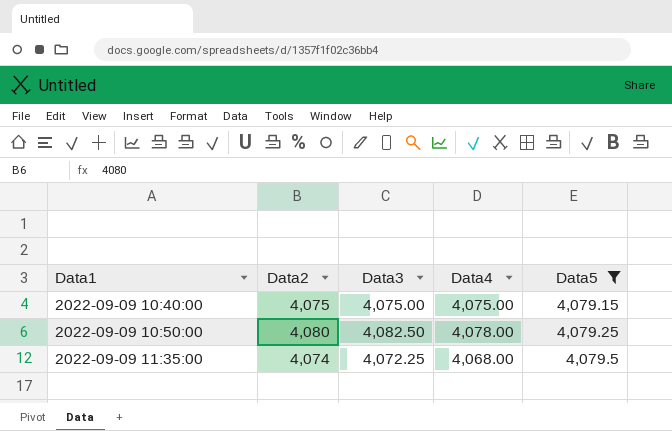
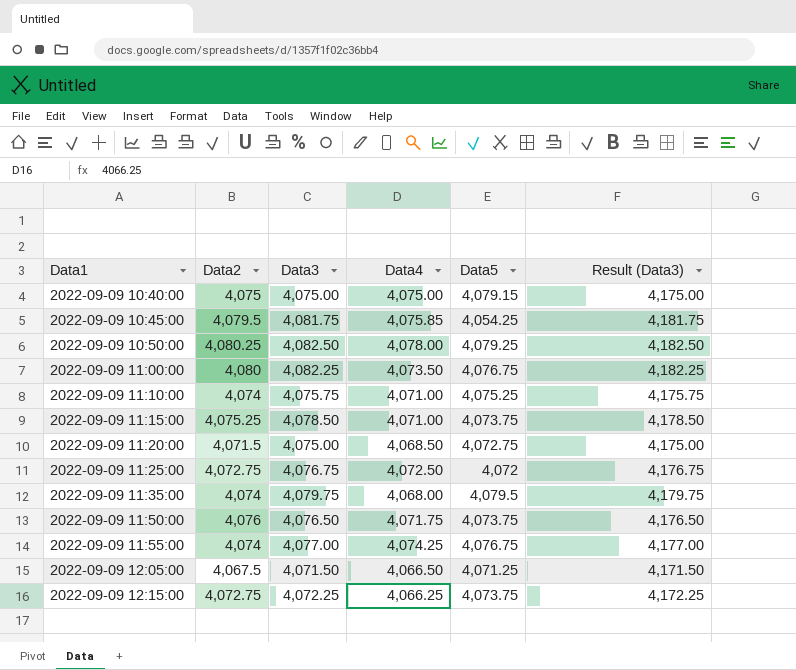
filter: Data5 >= 4,079.15 -> none
column Result (Data3) | formula: none -> [Data3] + 100
2022-09-09 10:50:00 | Data2: 4,080 -> 4,080.25
2022-09-09 11:35:00 | Data3: 4,072.25 -> 4,079.75

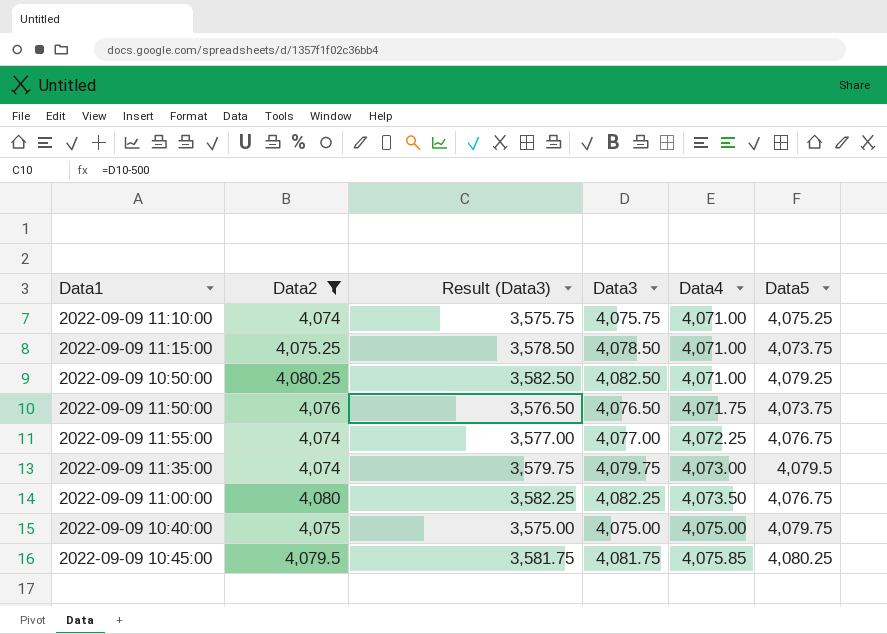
filter: none -> Data2 >= 4,074
row order: Data1 ascending -> Data4 ascending
column Result (Data3) | formula: [Data3] + 100 -> [Data3] - 500
column Result (Data3) | position: 6 -> 3
2022-09-09 10:50:00 | Data4: 4,078.00 -> 4,071.00
2022-09-09 11:55:00 | Data4: 4,074.25 -> 4,072.25
2022-09-09 11:35:00 | Data4: 4,068.00 -> 4,073.00
2022-09-09 10:40:00 | Data5: 4,079.15 -> 4,079.75
2022-09-09 10:45:00 | Data5: 4,054.25 -> 4,080.25

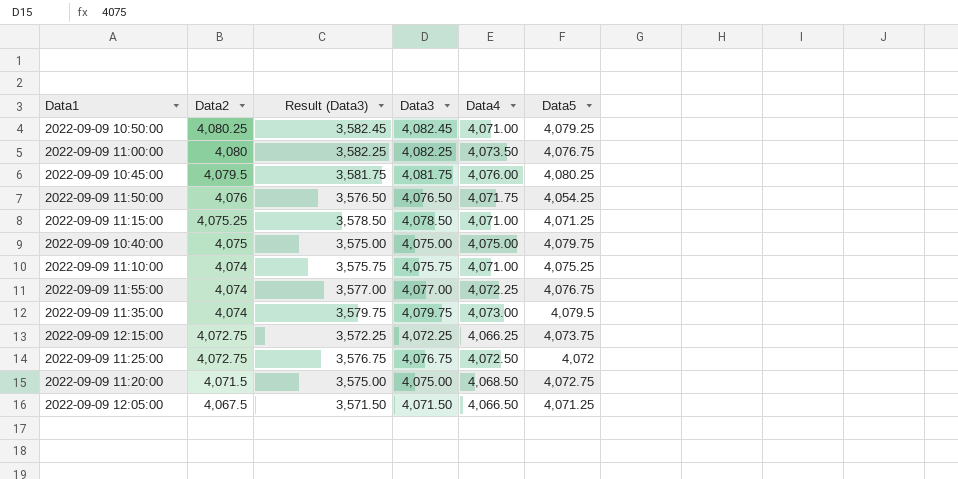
filter: Data2 >= 4,074 -> none
row order: Data4 ascending -> Data2 descending
2022-09-09 10:50:00 | Result (Data3): 3,582.50 -> 3,582.45
2022-09-09 10:50:00 | Data3: 4,082.50 -> 4,082.45
2022-09-09 10:45:00 | Data4: 4,075.85 -> 4,076.00
2022-09-09 11:50:00 | Data5: 4,073.75 -> 4,054.25
2022-09-09 11:15:00 | Data5: 4,073.75 -> 4,071.25

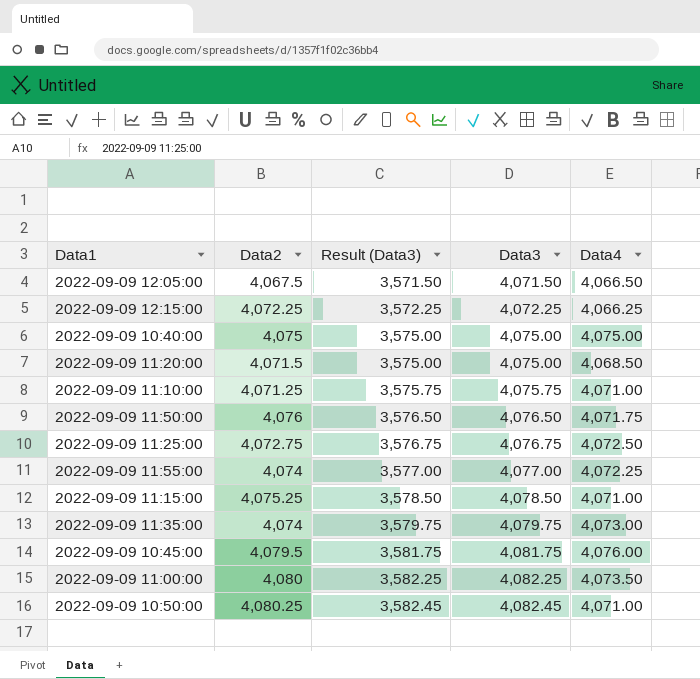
row order: Data2 descending -> Result (Data3) ascending
column Data5 | position: 6 -> none
2022-09-09 12:15:00 | Data2: 4,072.75 -> 4,072.25
2022-09-09 11:10:00 | Data2: 4,074 -> 4,071.25

